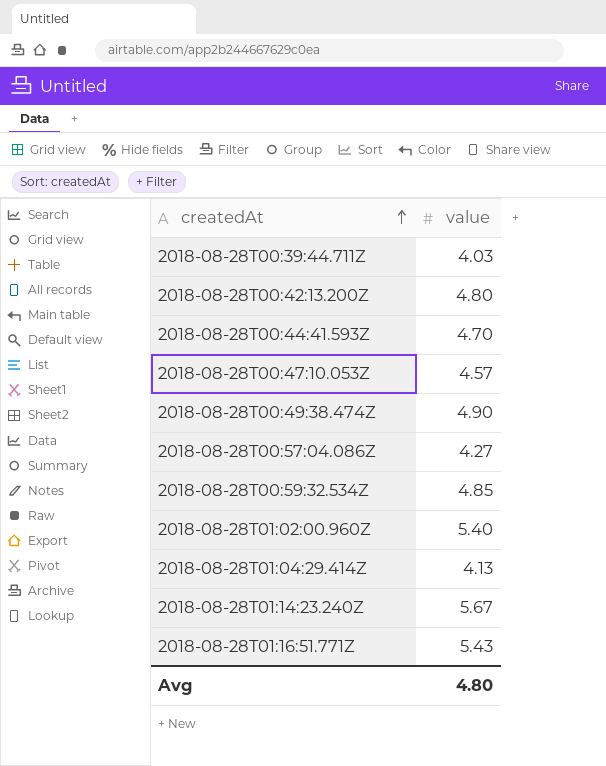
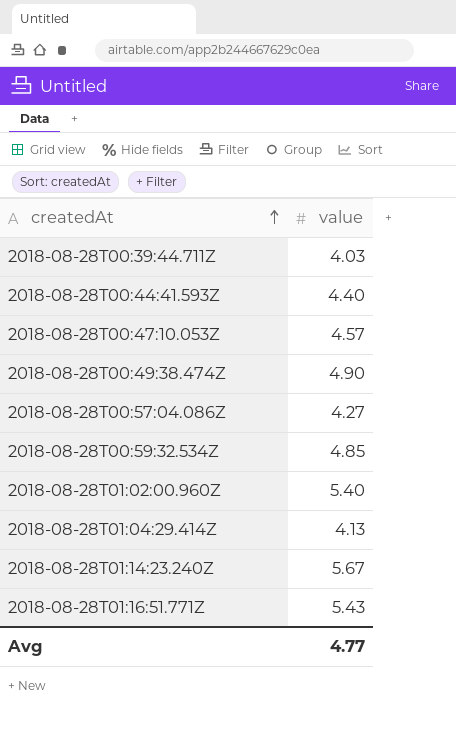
row 2018-08-28T00:42:13.200Z: 4.80 -> none
2018-08-28T00:44:41.593Z | value: 4.70 -> 4.40
Avg | value: 4.80 -> 4.77

